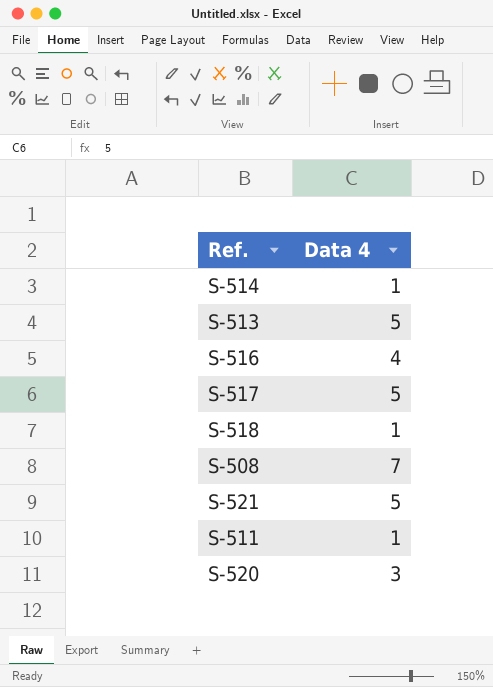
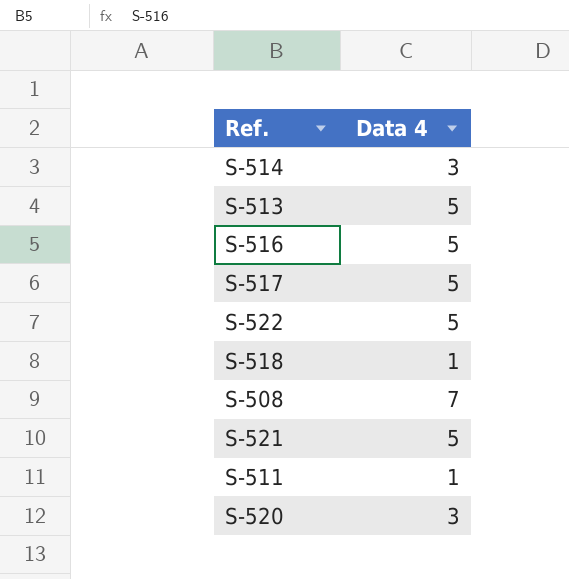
S-514 | Data 4: 1 -> 3
S-516 | Data 4: 4 -> 5
row S-522: none -> 5

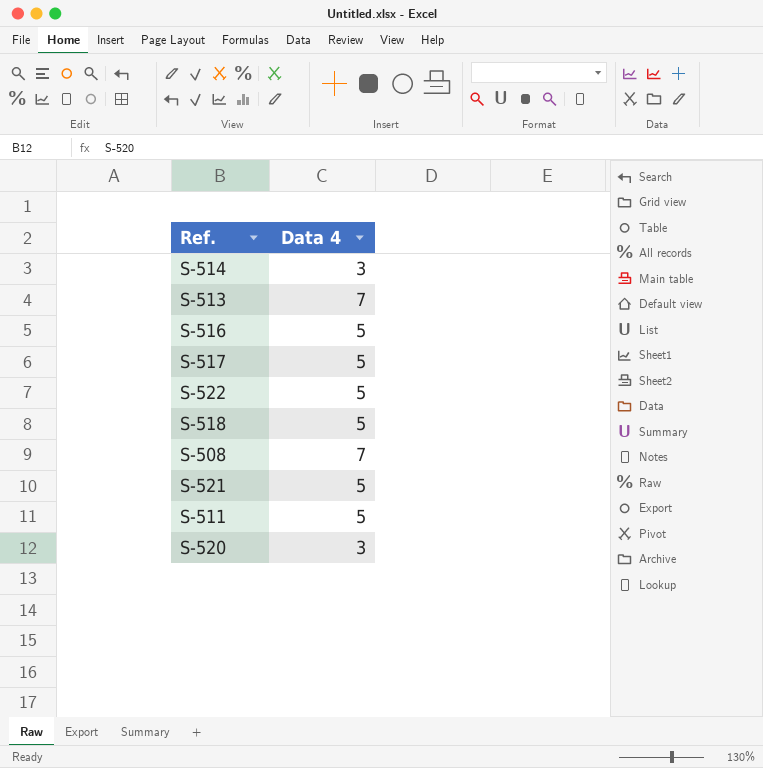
S-513 | Data 4: 5 -> 7
S-518 | Data 4: 1 -> 5
S-511 | Data 4: 1 -> 5

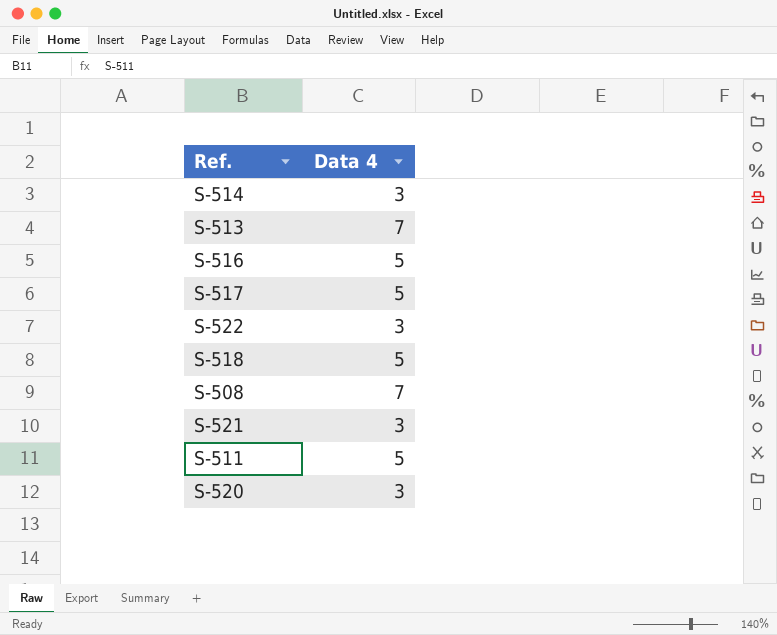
S-522 | Data 4: 5 -> 3
S-521 | Data 4: 5 -> 3

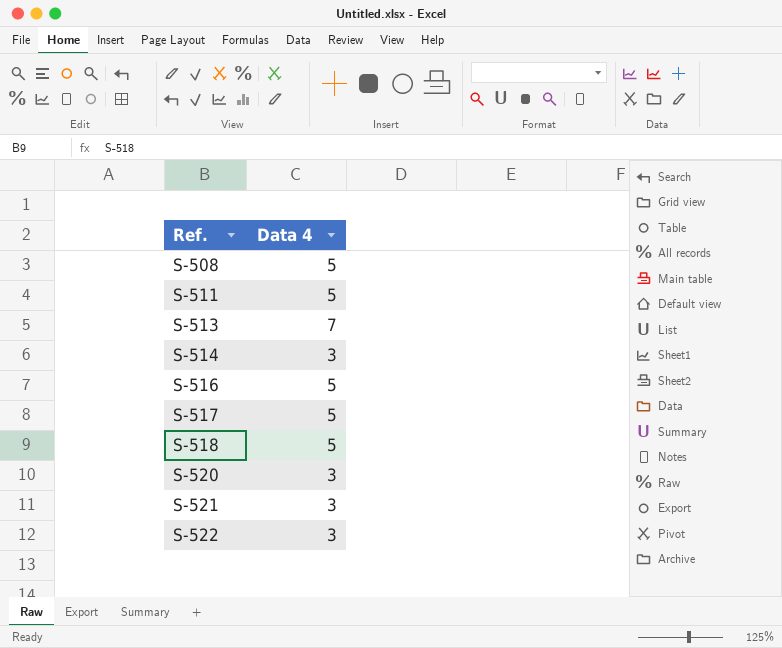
row order: none -> Ref. ascending
S-508 | Data 4: 7 -> 5

